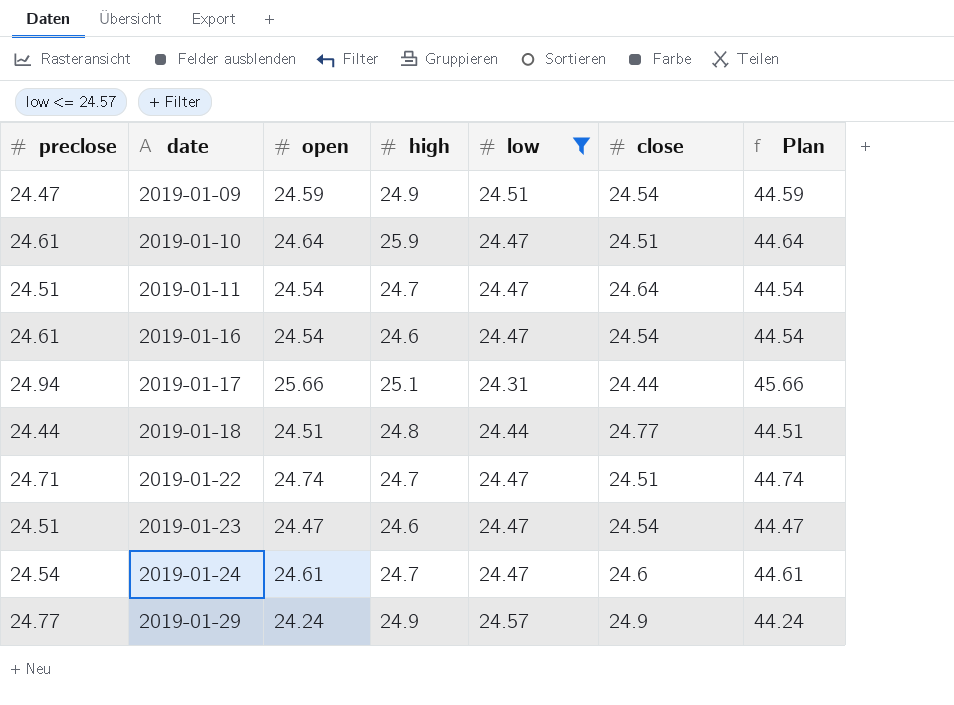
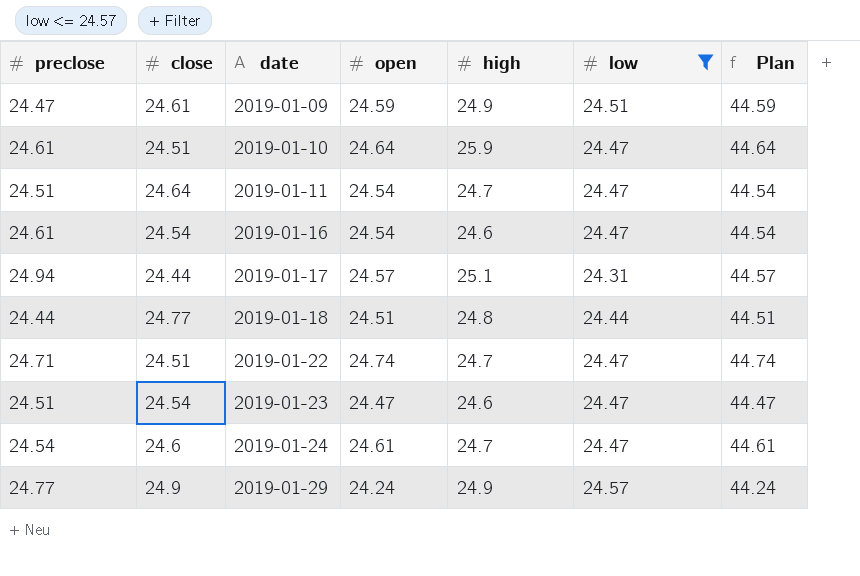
column close | position: 6 -> 2
2019-01-09 | close: 24.54 -> 24.61
2019-01-17 | open: 25.66 -> 24.57
2019-01-17 | Plan: 45.66 -> 44.57

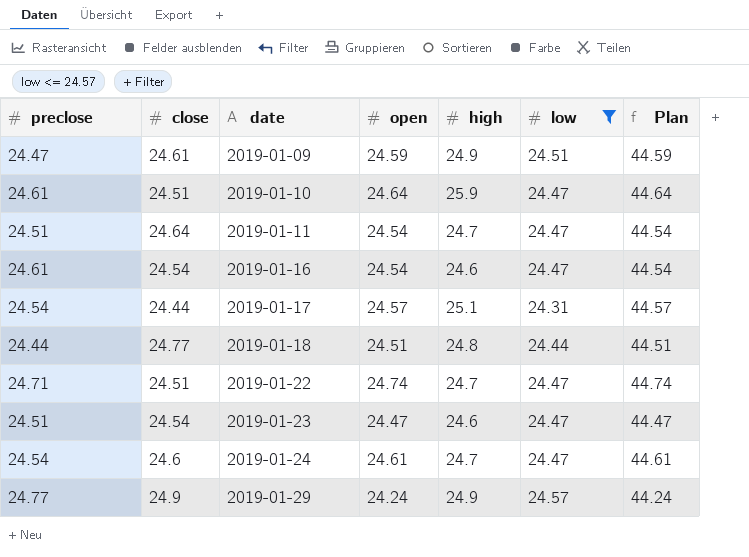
2019-01-17 | preclose: 24.94 -> 24.54

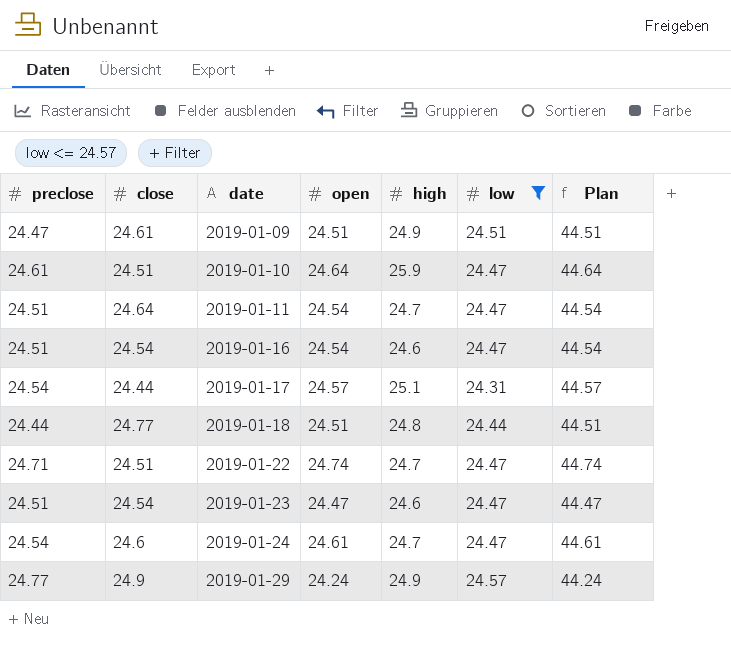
2019-01-09 | open: 24.59 -> 24.51
2019-01-09 | Plan: 44.59 -> 44.51
2019-01-16 | preclose: 24.61 -> 24.51

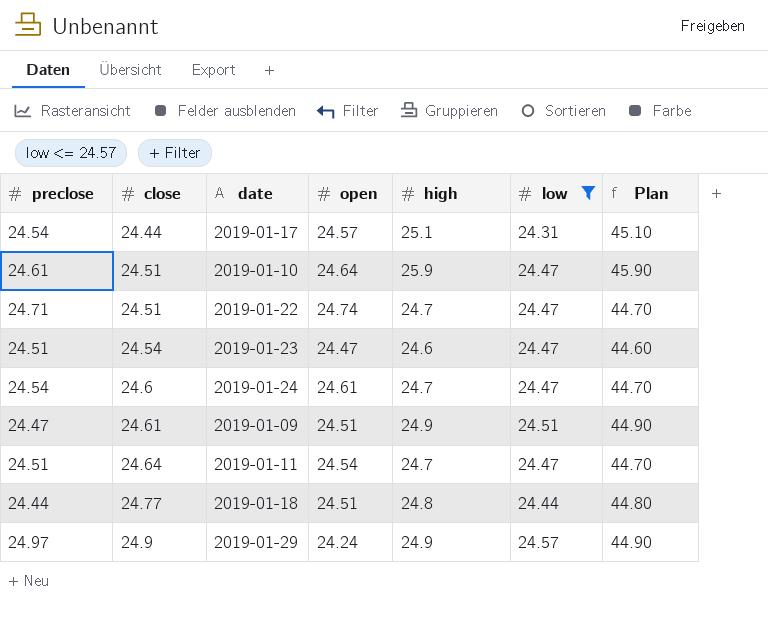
row order: date ascending -> close ascending
column Plan | formula: [open] + 20 -> [high] + 20
row 2019-01-16: 24.51 | 24.54 | 24.54 | 24.6 | 24.47 | 44.54 -> none
2019-01-29 | preclose: 24.77 -> 24.97

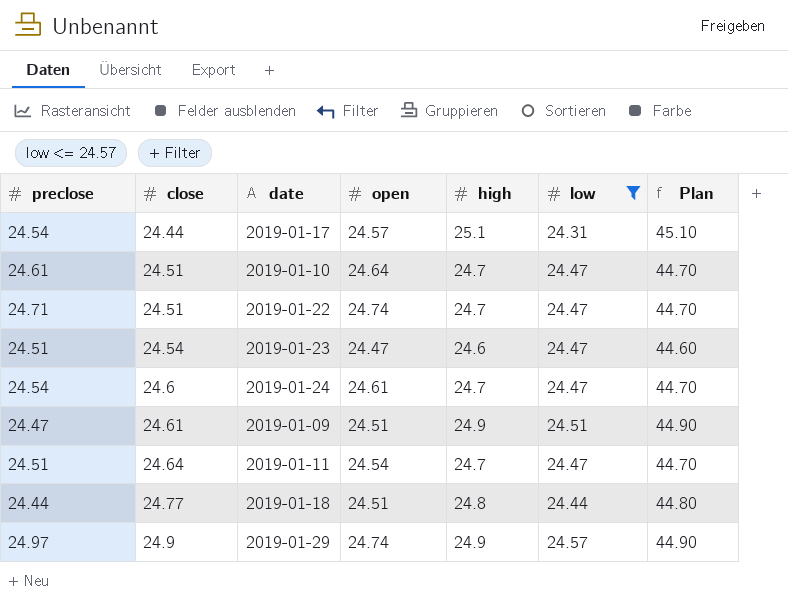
2019-01-10 | high: 25.9 -> 24.7
2019-01-10 | Plan: 45.90 -> 44.70
2019-01-29 | open: 24.24 -> 24.74

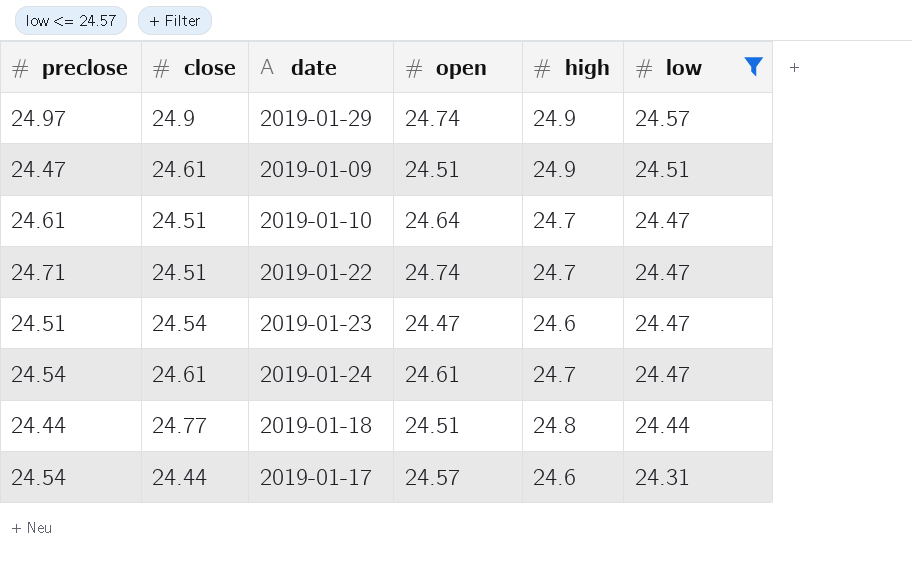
row order: close ascending -> low descending
column Plan | formula: [high] + 20 -> none
row 2019-01-11: 24.51 | 24.64 | 24.54 | 24.7 | 24.47 | 44.70 -> none
2019-01-24 | close: 24.6 -> 24.61
2019-01-17 | high: 25.1 -> 24.6

